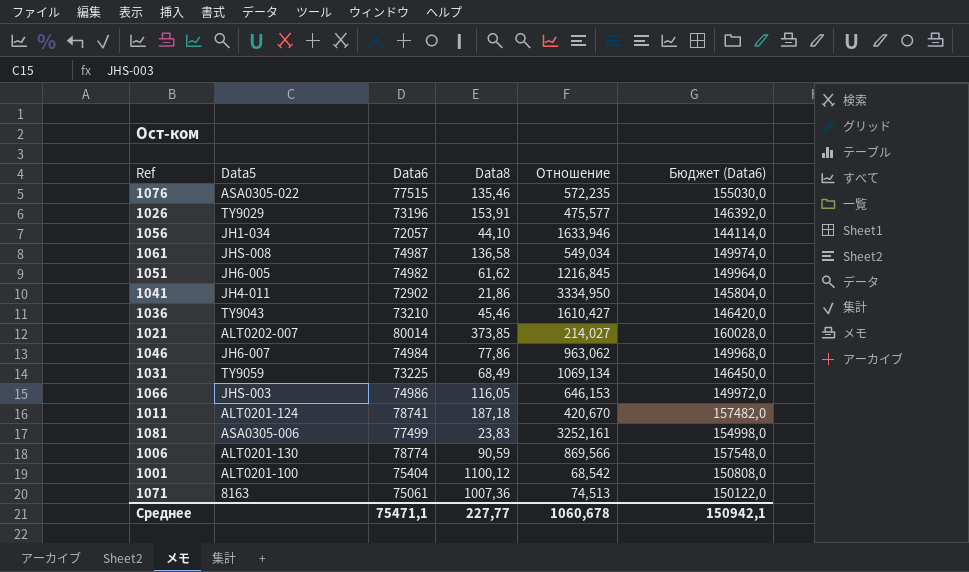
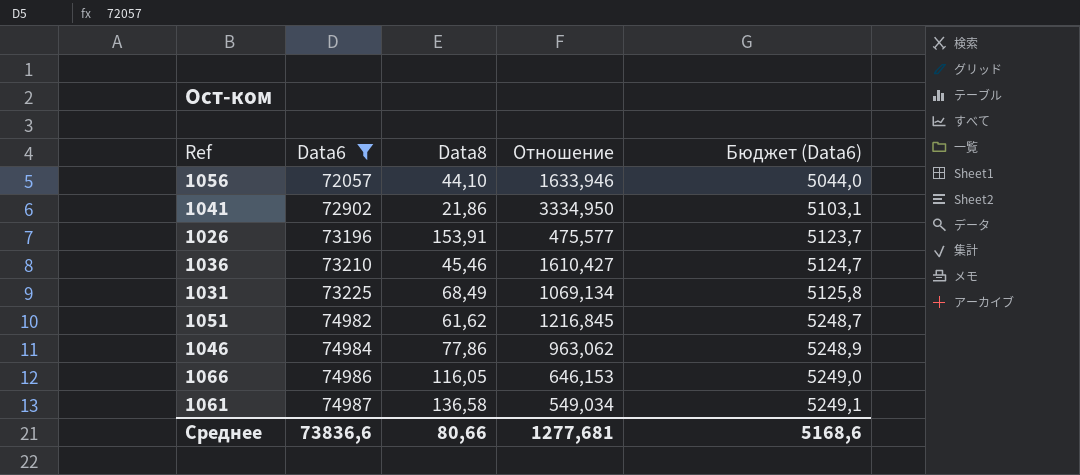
filter: none -> Data6 <= 74987
row order: none -> Data6 ascending
column Data5 | position: 2 -> none
column Бюджет (Data6) | formula: [Data6] * 2 -> [Data6] * 0,07
Среднее | Data6: 75471,1 -> 73836,6
Среднее | Data8: 227,77 -> 80,66
Среднее | Отношение: 1060,678 -> 1277,681
Среднее | Бюджет (Data6): 150942,1 -> 5168,6

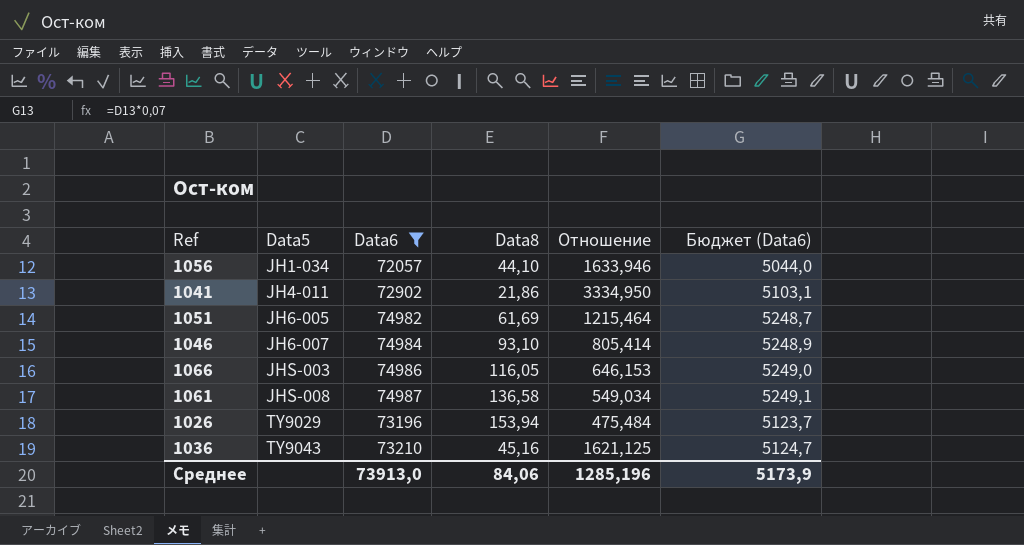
row order: Data6 ascending -> Data5 ascending
column Data5 | position: none -> 2
row 1031: 73225 | 68,49 | 1069,134 | 5125,8 -> none
1051 | Data8: 61,62 -> 61,69
1051 | Отношение: 1216,845 -> 1215,464
1046 | Data8: 77,86 -> 93,10
1046 | Отношение: 963,062 -> 805,414
1026 | Data8: 153,91 -> 153,94
1026 | Отношение: 475,577 -> 475,484
1036 | Data8: 45,46 -> 45,16
1036 | Отношение: 1610,427 -> 1621,125
Среднее | Data6: 73836,6 -> 73913,0
Среднее | Data8: 80,66 -> 84,06
Среднее | Отношение: 1277,681 -> 1285,196
Среднее | Бюджет (Data6): 5168,6 -> 5173,9

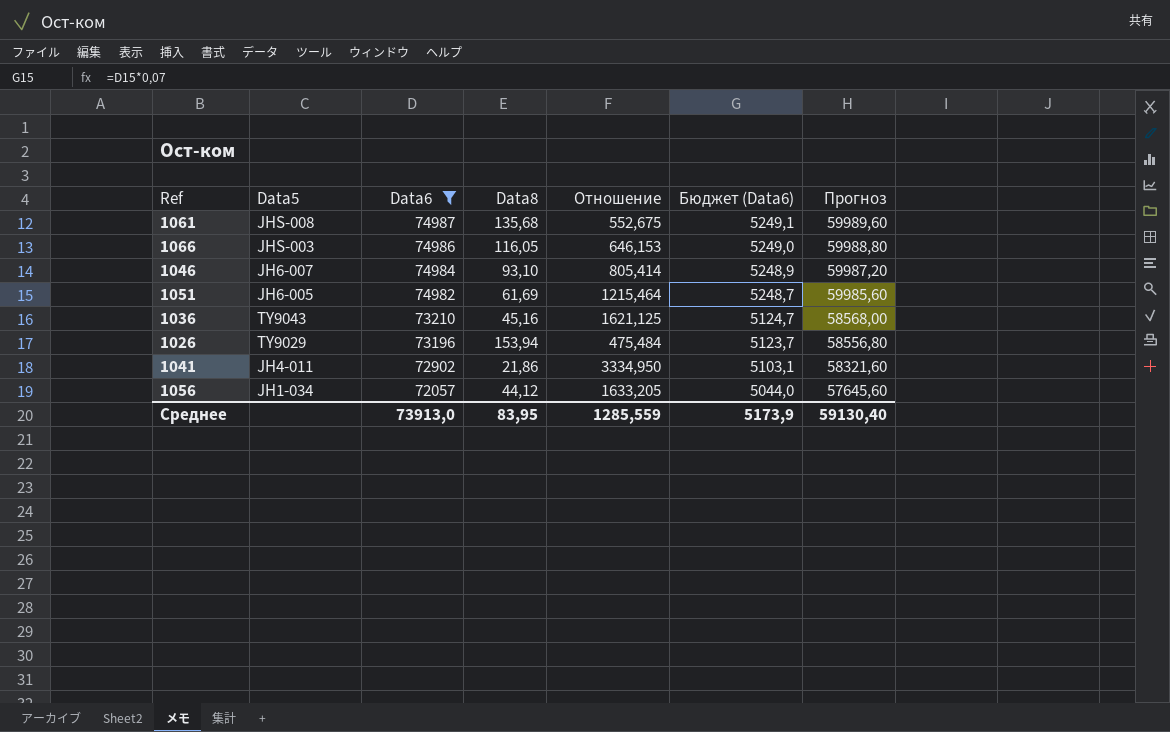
row order: Data5 ascending -> Data6 descending
column Прогноз | formula: none -> [Data6] * 0,8
1061 | Data8: 136,58 -> 135,68
1061 | Отношение: 549,034 -> 552,675
1056 | Data8: 44,10 -> 44,12
1056 | Отношение: 1633,946 -> 1633,205
Среднее | Data8: 84,06 -> 83,95
Среднее | Отношение: 1285,196 -> 1285,559

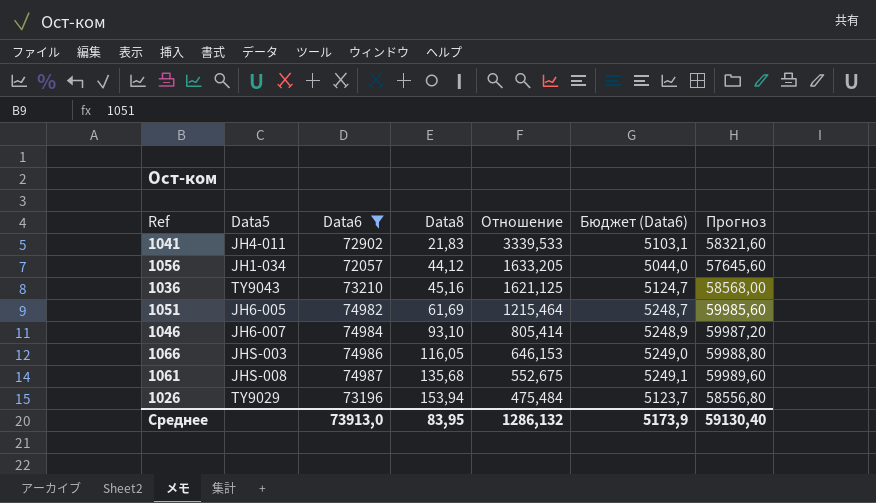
row order: Data6 descending -> Data8 ascending
1041 | Data8: 21,86 -> 21,83
1041 | Отношение: 3334,950 -> 3339,533
Среднее | Отношение: 1285,559 -> 1286,132

